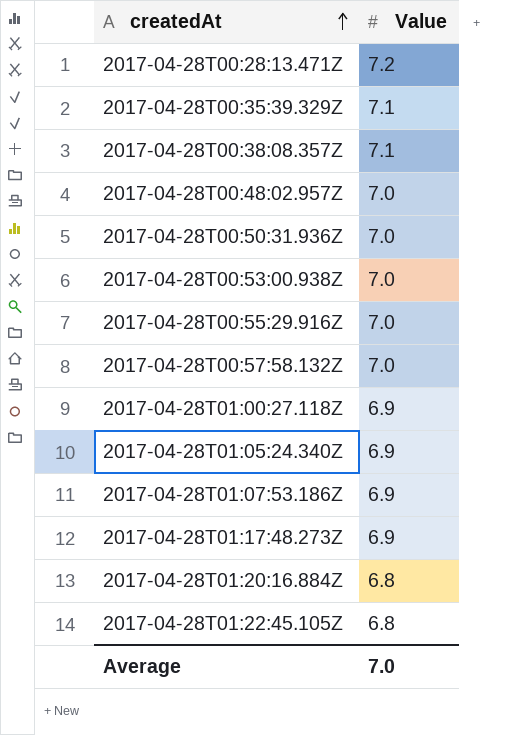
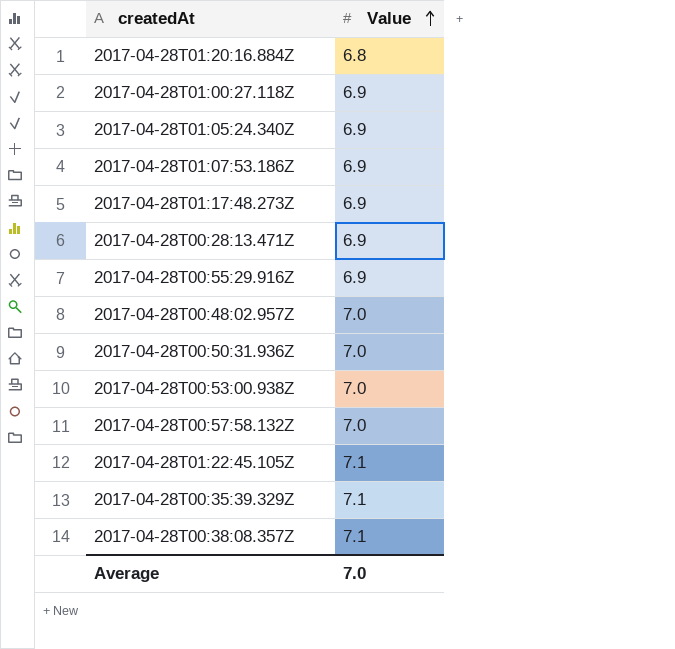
row order: createdAt ascending -> Value ascending
2017-04-28T00:28:13.471Z | Value: 7.2 -> 6.9
2017-04-28T00:55:29.916Z | Value: 7.0 -> 6.9
2017-04-28T01:22:45.105Z | Value: 6.8 -> 7.1

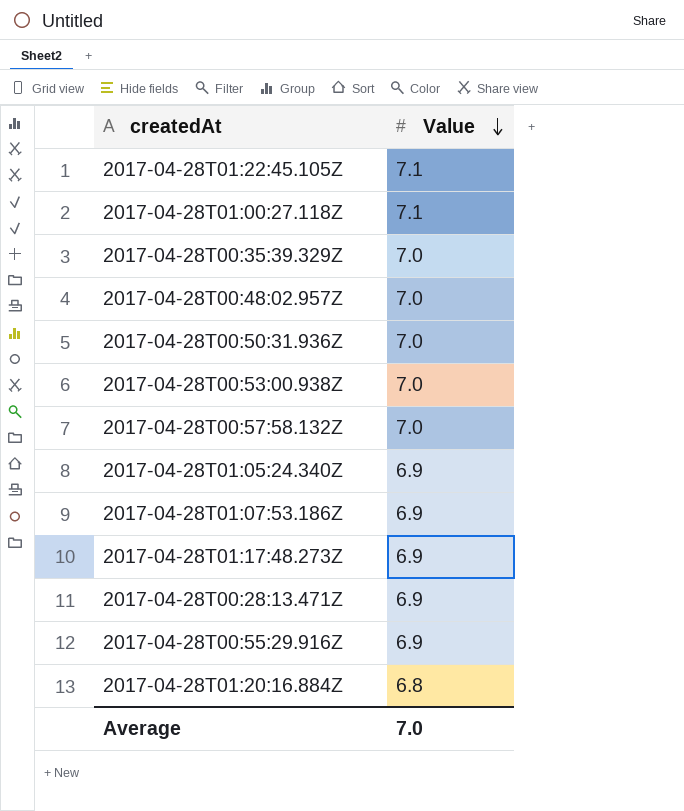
row order: Value ascending -> Value descending
row 2017-04-28T00:38:08.357Z: 7.1 -> none
2017-04-28T01:00:27.118Z | Value: 6.9 -> 7.1
2017-04-28T00:35:39.329Z | Value: 7.1 -> 7.0

